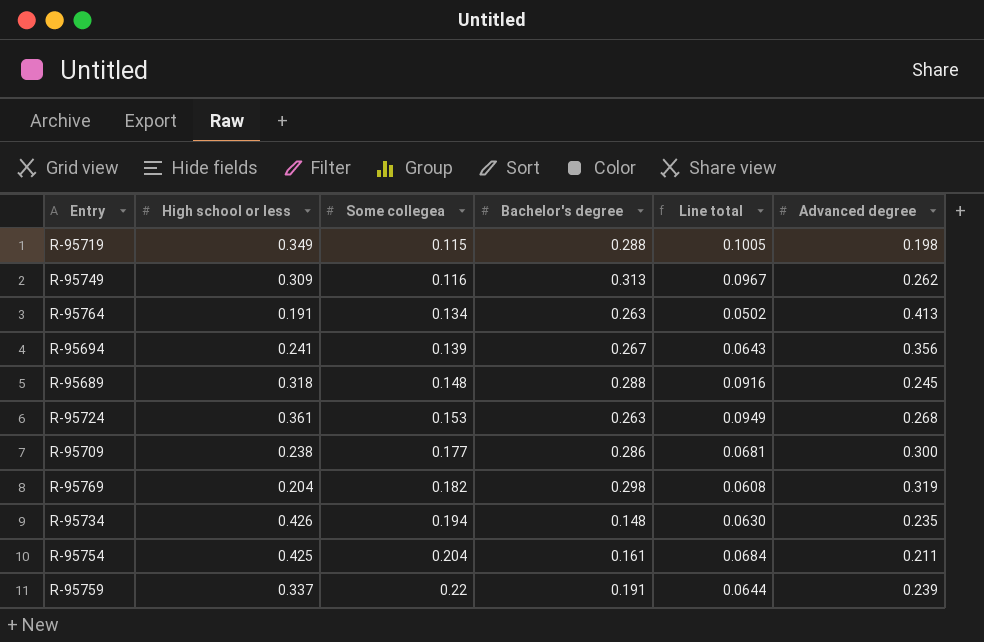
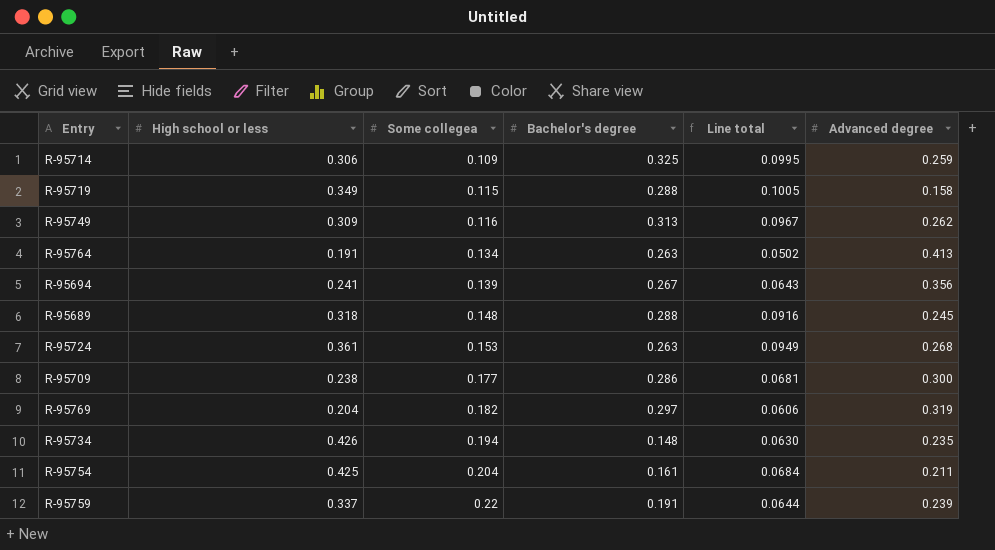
row R-95714: none -> 0.306 | 0.109 | 0.325 | 0.0995 | 0.259
R-95719 | Advanced degree: 0.198 -> 0.158
R-95769 | Bachelor's degree: 0.298 -> 0.297
R-95769 | Line total: 0.0608 -> 0.0606

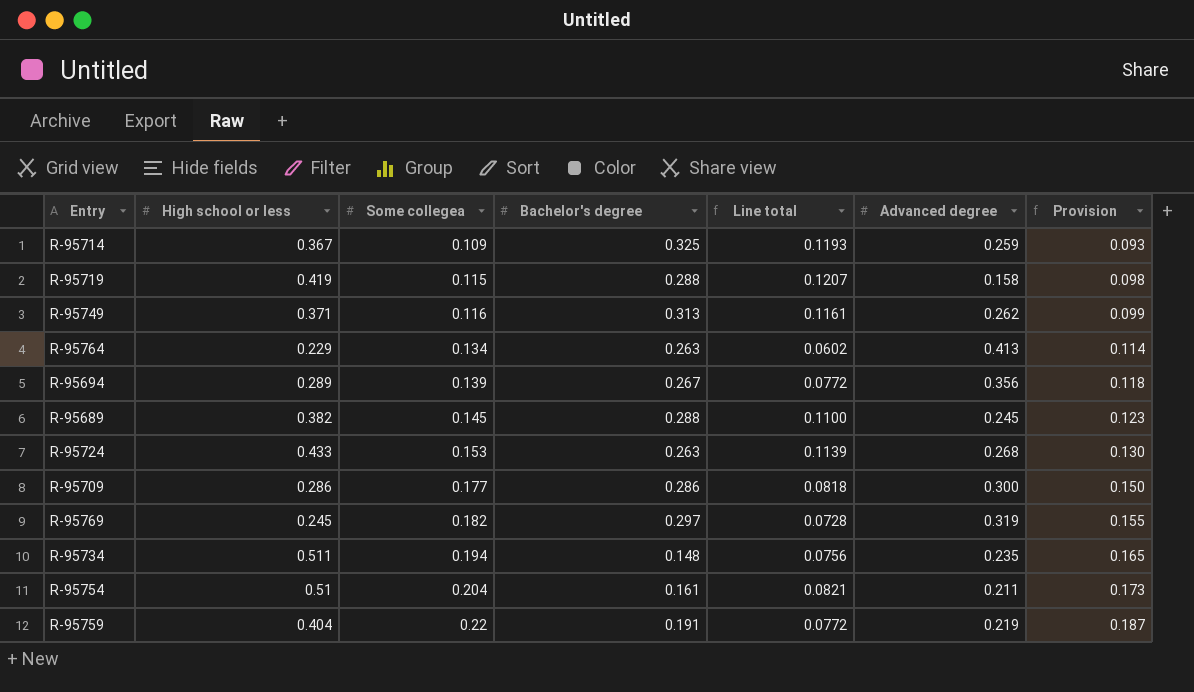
column Provision | formula: none -> [Some collegea] * 0.85
R-95714 | High school or less: 0.306 -> 0.367
R-95714 | Line total: 0.0995 -> 0.1193
R-95719 | High school or less: 0.349 -> 0.419
R-95719 | Line total: 0.1005 -> 0.1207
R-95749 | High school or less: 0.309 -> 0.371
R-95749 | Line total: 0.0967 -> 0.1161
R-95764 | High school or less: 0.191 -> 0.229
R-95764 | Line total: 0.0502 -> 0.0602
R-95694 | High school or less: 0.241 -> 0.289
R-95694 | Line total: 0.0643 -> 0.0772
R-95689 | High school or less: 0.318 -> 0.382
R-95689 | Some collegea: 0.148 -> 0.145
R-95689 | Line total: 0.0916 -> 0.1100
R-95724 | High school or less: 0.361 -> 0.433
R-95724 | Line total: 0.0949 -> 0.1139
R-95709 | High school or less: 0.238 -> 0.286
R-95709 | Line total: 0.0681 -> 0.0818
R-95769 | High school or less: 0.204 -> 0.245
R-95769 | Line total: 0.0606 -> 0.0728
R-95734 | High school or less: 0.426 -> 0.511
R-95734 | Line total: 0.0630 -> 0.0756
R-95754 | High school or less: 0.425 -> 0.51
R-95754 | Line total: 0.0684 -> 0.0821
R-95759 | High school or less: 0.337 -> 0.404
R-95759 | Line total: 0.0644 -> 0.0772
R-95759 | Advanced degree: 0.239 -> 0.219

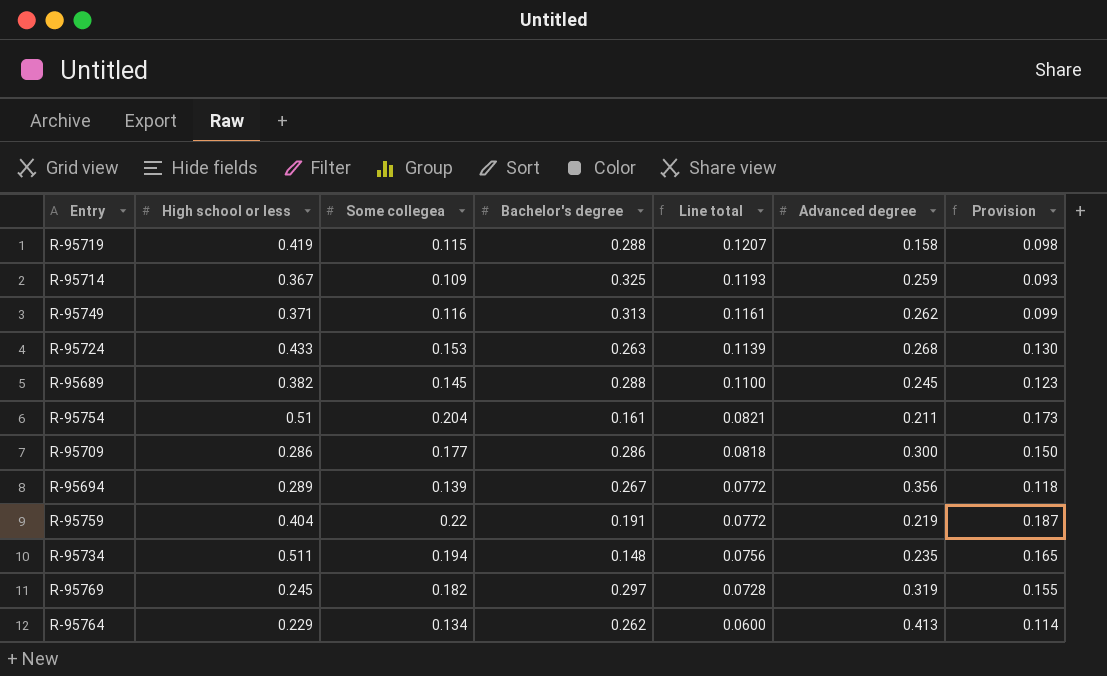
row order: Some collegea ascending -> Line total descending
R-95764 | Bachelor's degree: 0.263 -> 0.262
R-95764 | Line total: 0.0602 -> 0.0600

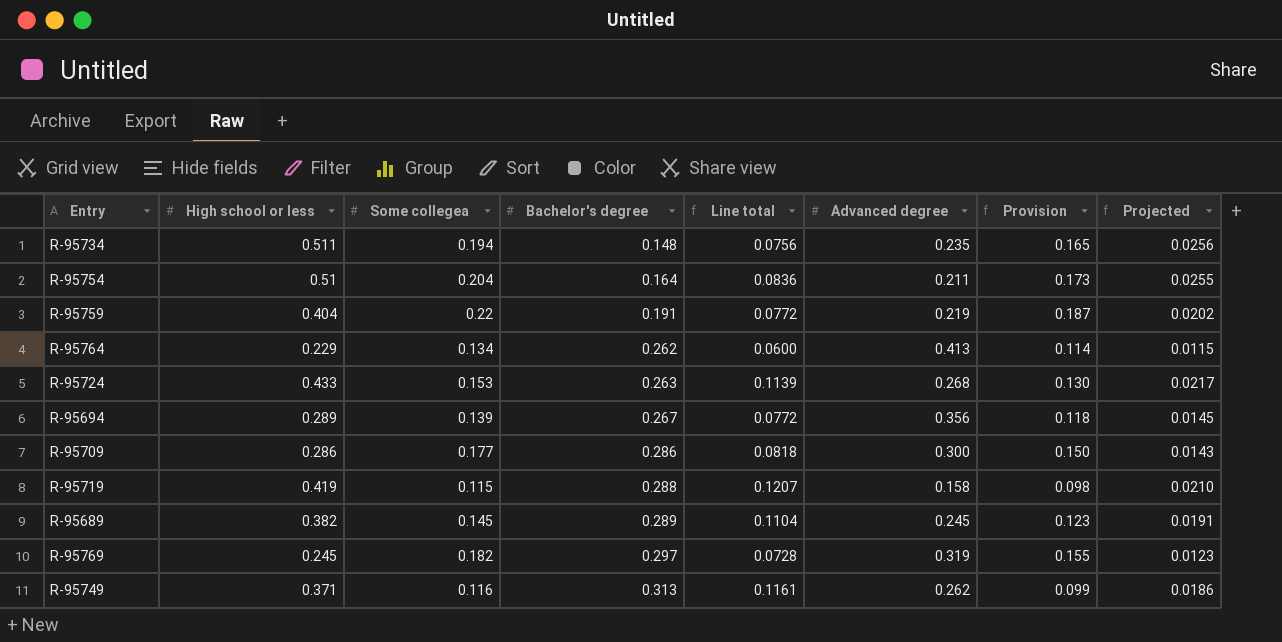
row order: Line total descending -> Bachelor's degree ascending
column Projected | formula: none -> [High school or less] * 0.05
row R-95714: 0.367 | 0.109 | 0.325 | 0.1193 | 0.259 | 0.093 -> none
R-95754 | Bachelor's degree: 0.161 -> 0.164
R-95754 | Line total: 0.0821 -> 0.0836
R-95689 | Bachelor's degree: 0.288 -> 0.289
R-95689 | Line total: 0.1100 -> 0.1104

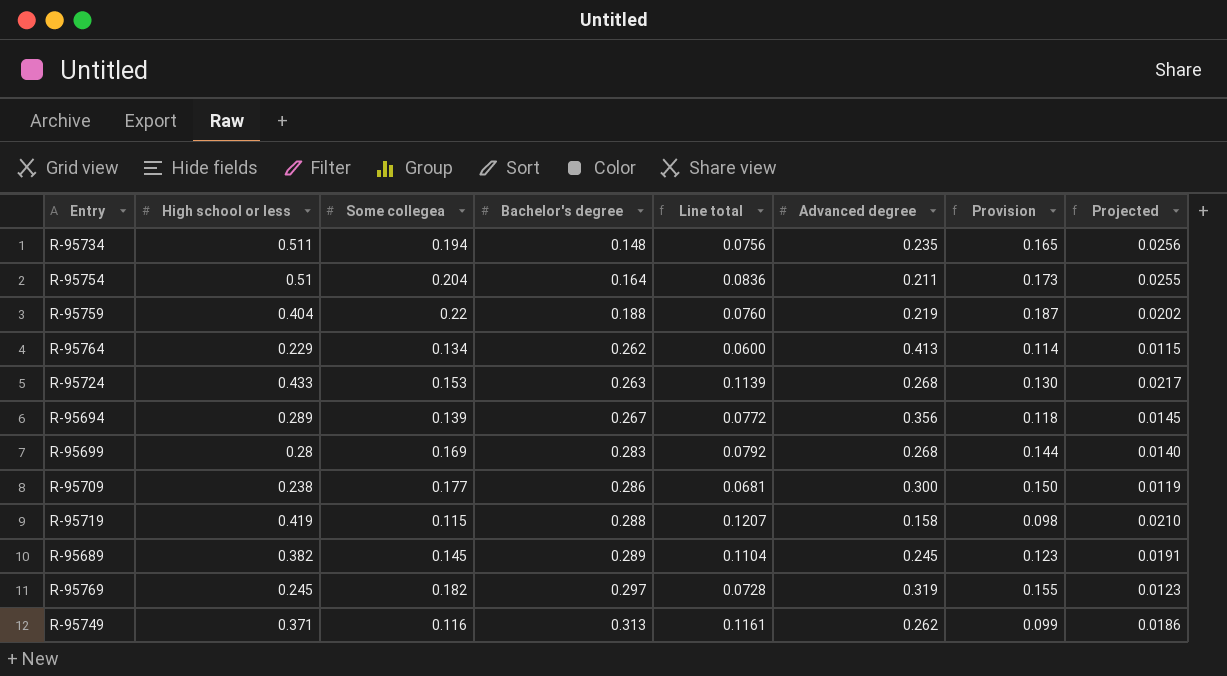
R-95759 | Bachelor's degree: 0.191 -> 0.188
R-95759 | Line total: 0.0772 -> 0.0760
row R-95699: none -> 0.28 | 0.169 | 0.283 | 0.0792 | 0.268 | 0.144 | 0.0140
R-95709 | High school or less: 0.286 -> 0.238
R-95709 | Line total: 0.0818 -> 0.0681
R-95709 | Projected: 0.0143 -> 0.0119

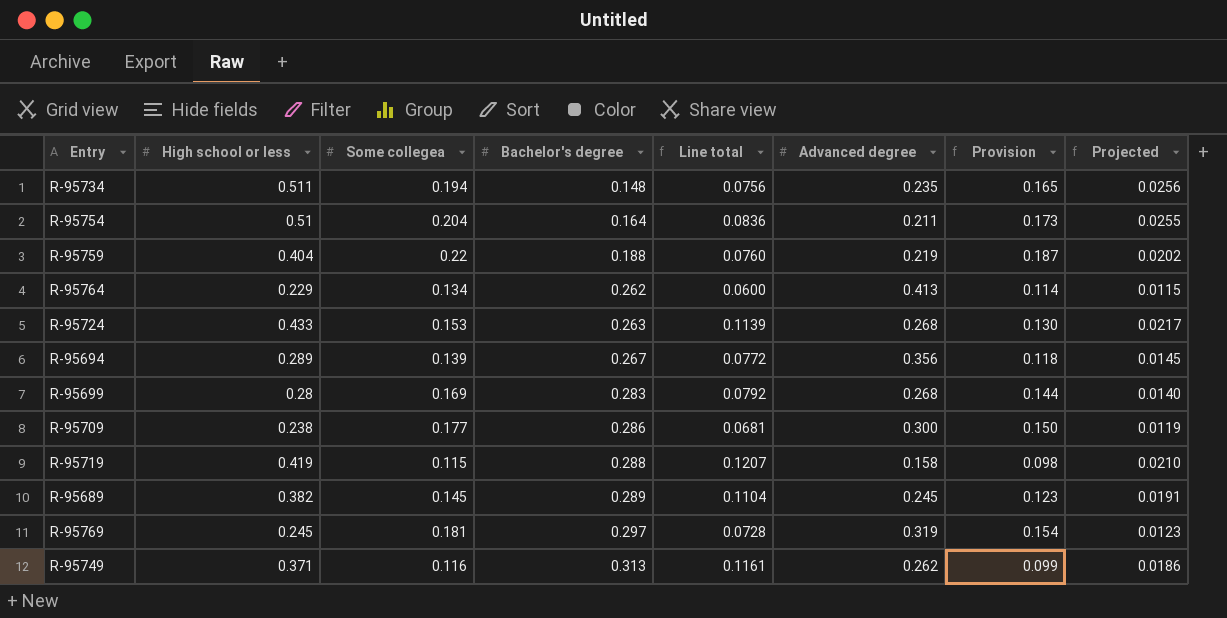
R-95769 | Some collegea: 0.182 -> 0.181
R-95769 | Provision: 0.155 -> 0.154

